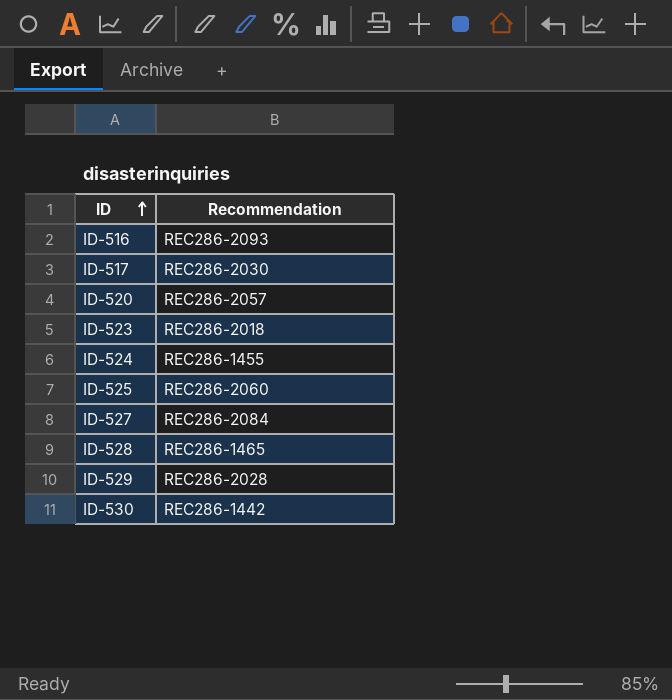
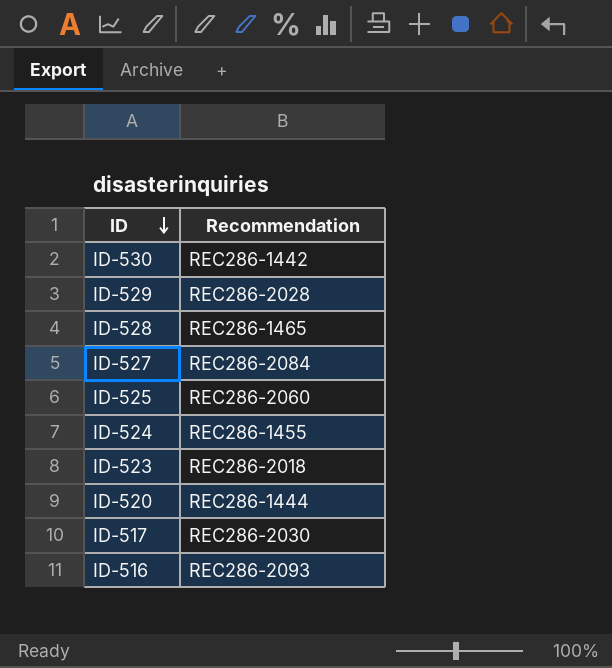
row order: ID ascending -> ID descending
ID-520 | Recommendation: REC286-2057 -> REC286-1444

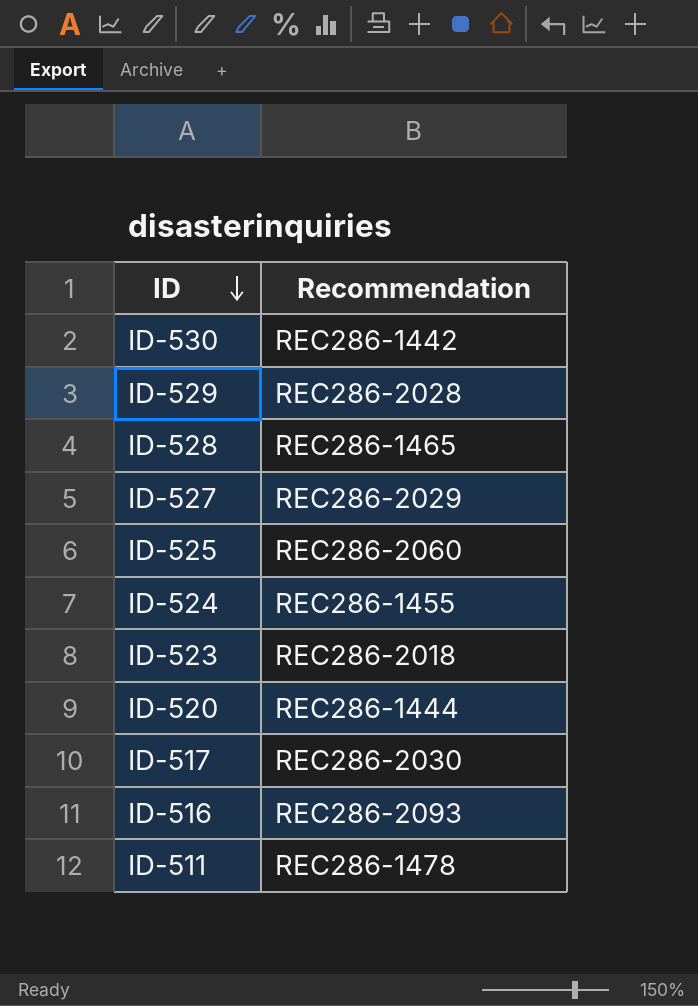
ID-527 | Recommendation: REC286-2084 -> REC286-2029
row ID-511: none -> REC286-1478

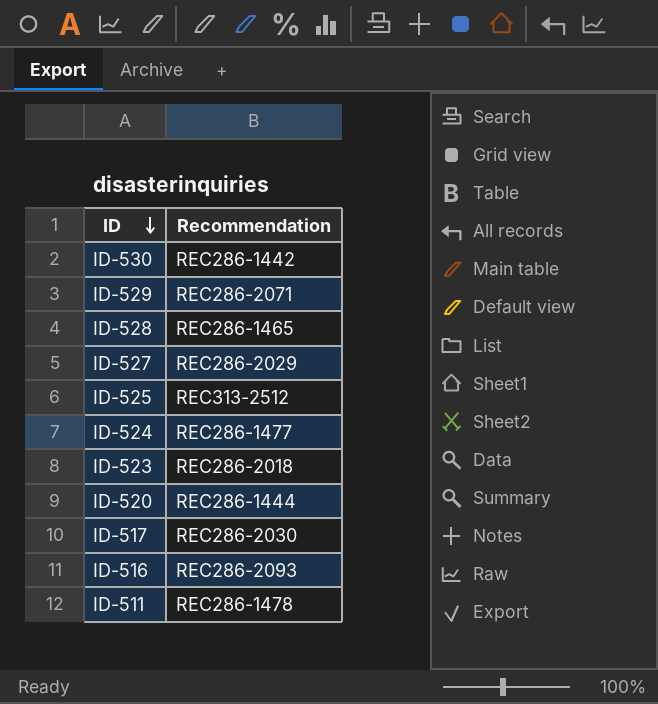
ID-529 | Recommendation: REC286-2028 -> REC286-2071
ID-525 | Recommendation: REC286-2060 -> REC313-2512
ID-524 | Recommendation: REC286-1455 -> REC286-1477

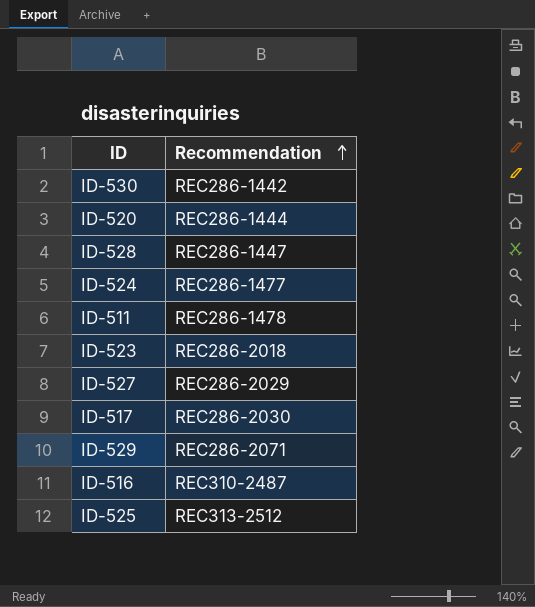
row order: ID descending -> Recommendation ascending
ID-528 | Recommendation: REC286-1465 -> REC286-1447
ID-516 | Recommendation: REC286-2093 -> REC310-2487

